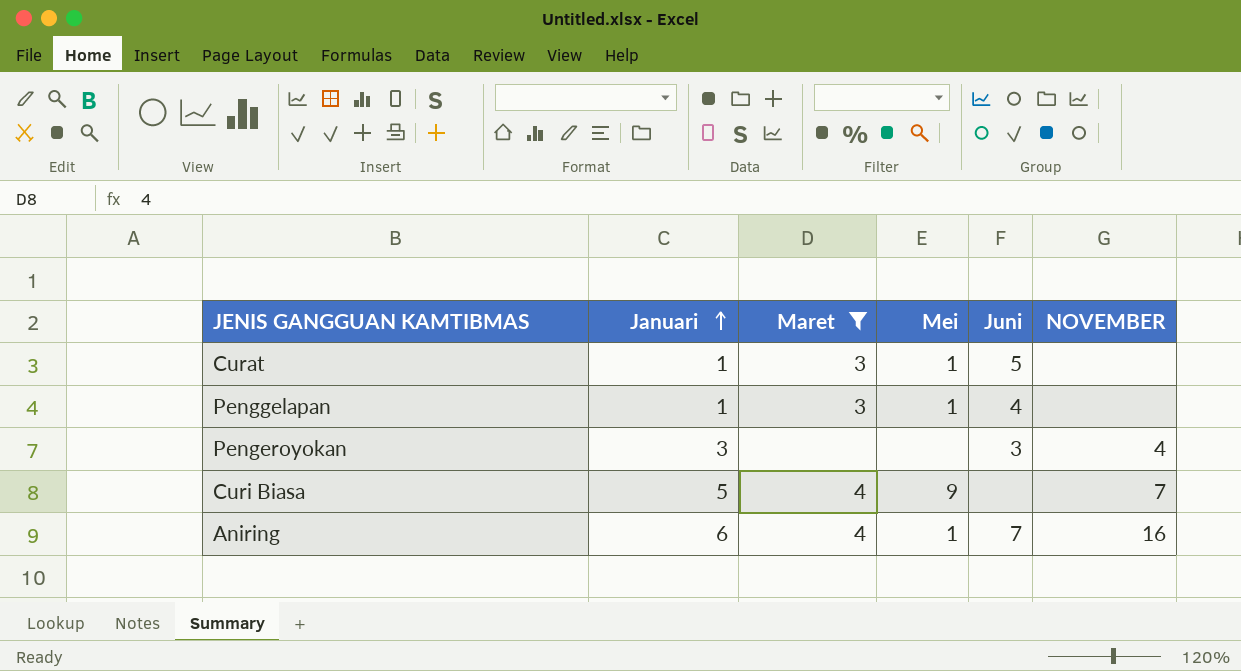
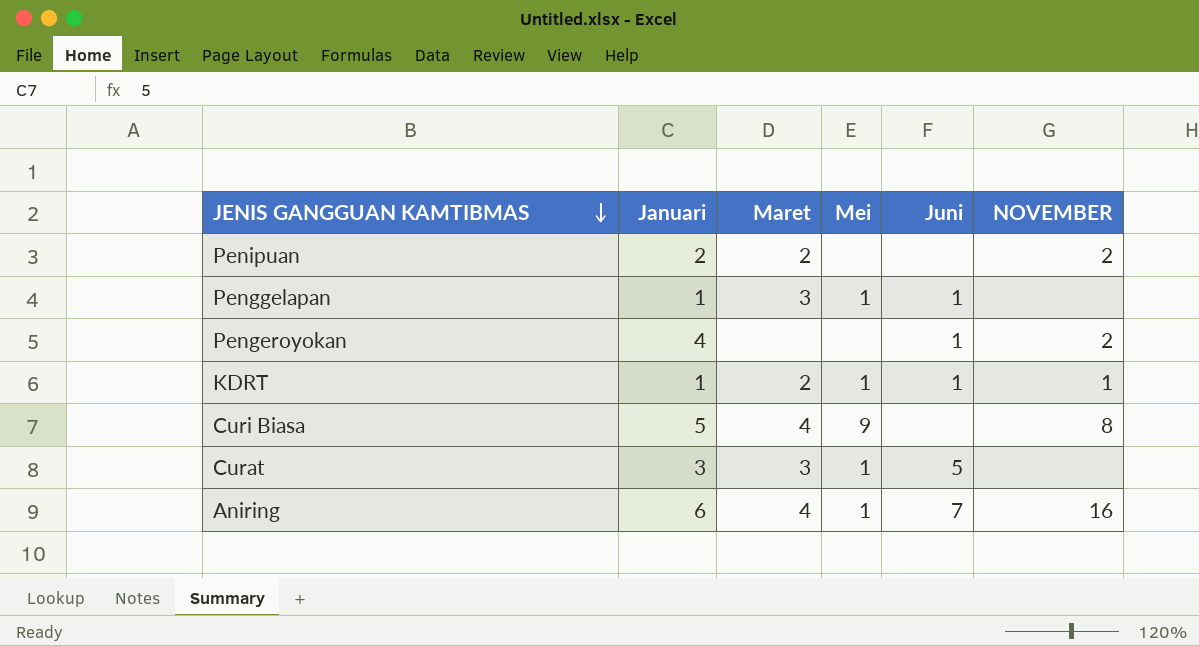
filter: Maret != 2 -> none
row order: Januari ascending -> JENIS GANGGUAN KAMTIBMAS descending
Penggelapan | Juni: 4 -> 1
Pengeroyokan | Januari: 3 -> 4
Pengeroyokan | Juni: 3 -> 1
Pengeroyokan | NOVEMBER: 4 -> 2
Curi Biasa | NOVEMBER: 7 -> 8
Curat | Januari: 1 -> 3

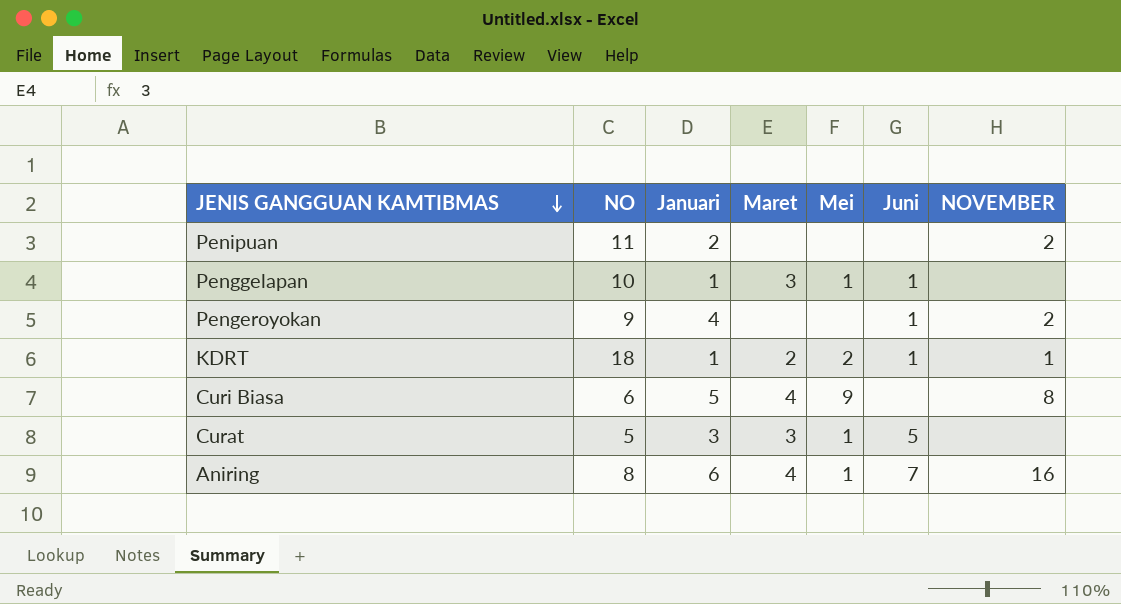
column NO | position: none -> 2
Penipuan | Maret: 2 -> none
KDRT | Mei: 1 -> 2

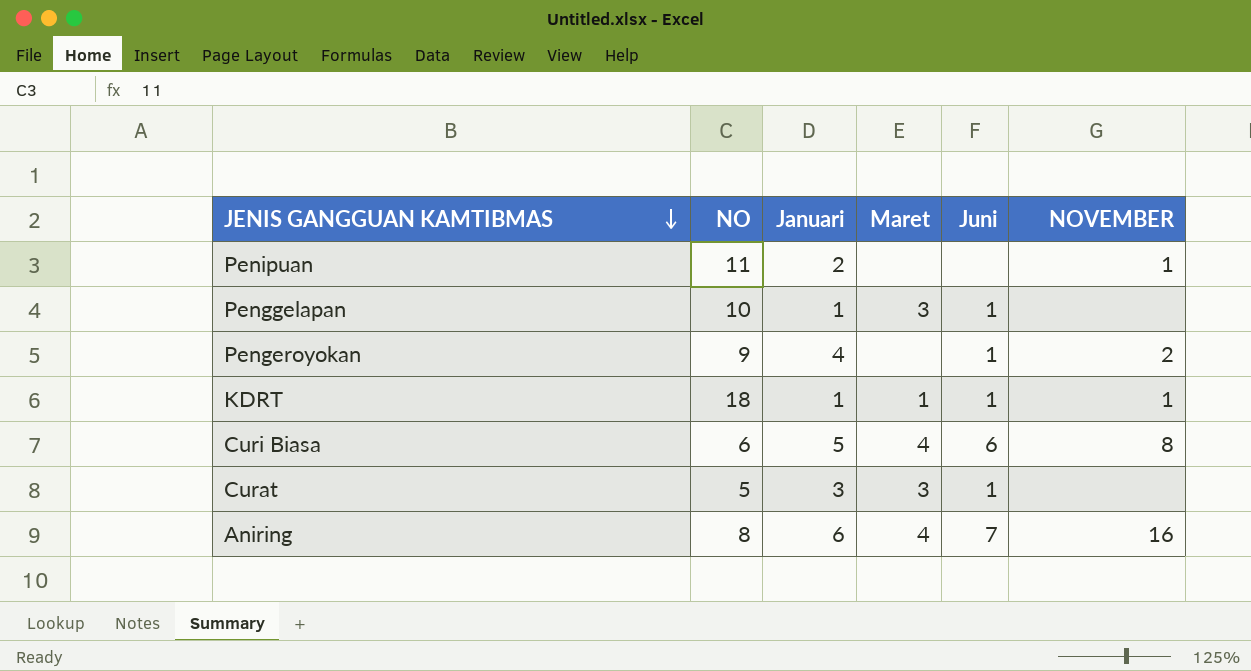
column Mei | position: 5 -> none
Penipuan | NOVEMBER: 2 -> 1
KDRT | Maret: 2 -> 1
Curi Biasa | Juni: none -> 6
Curat | Juni: 5 -> 1

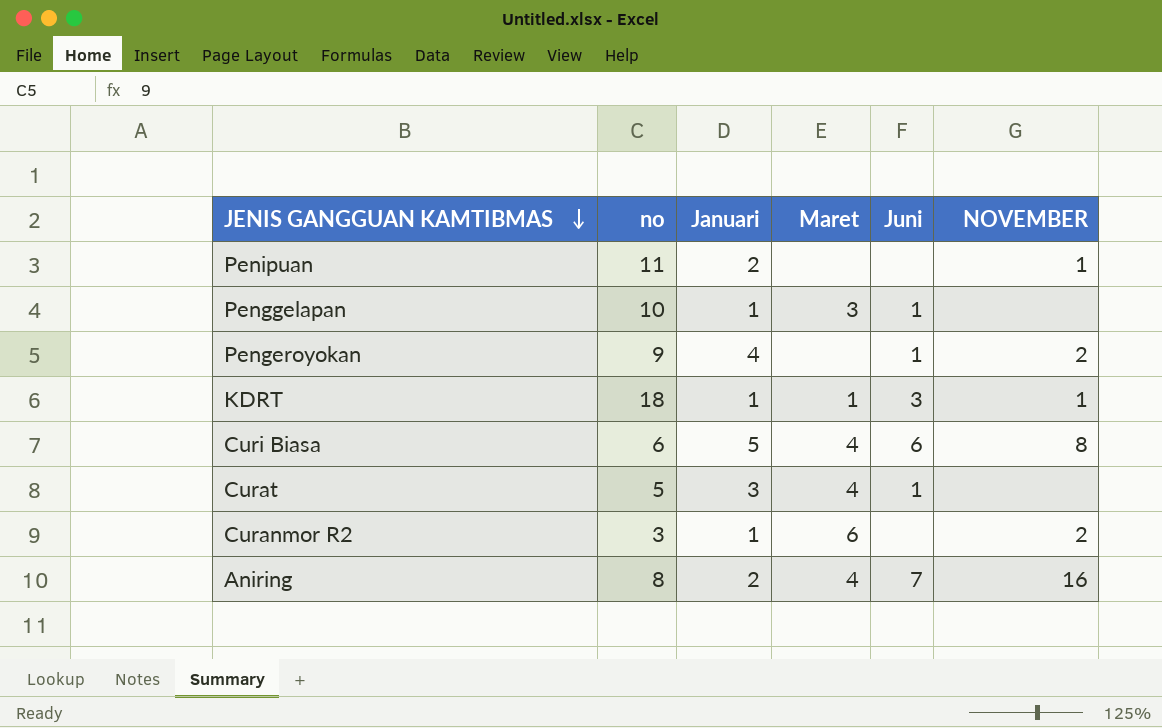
column name: NO -> no
KDRT | Juni: 1 -> 3
Curat | Maret: 3 -> 4
row Curanmor R2: none -> 3 | 1 | 6 | none | 2
Aniring | Januari: 6 -> 2

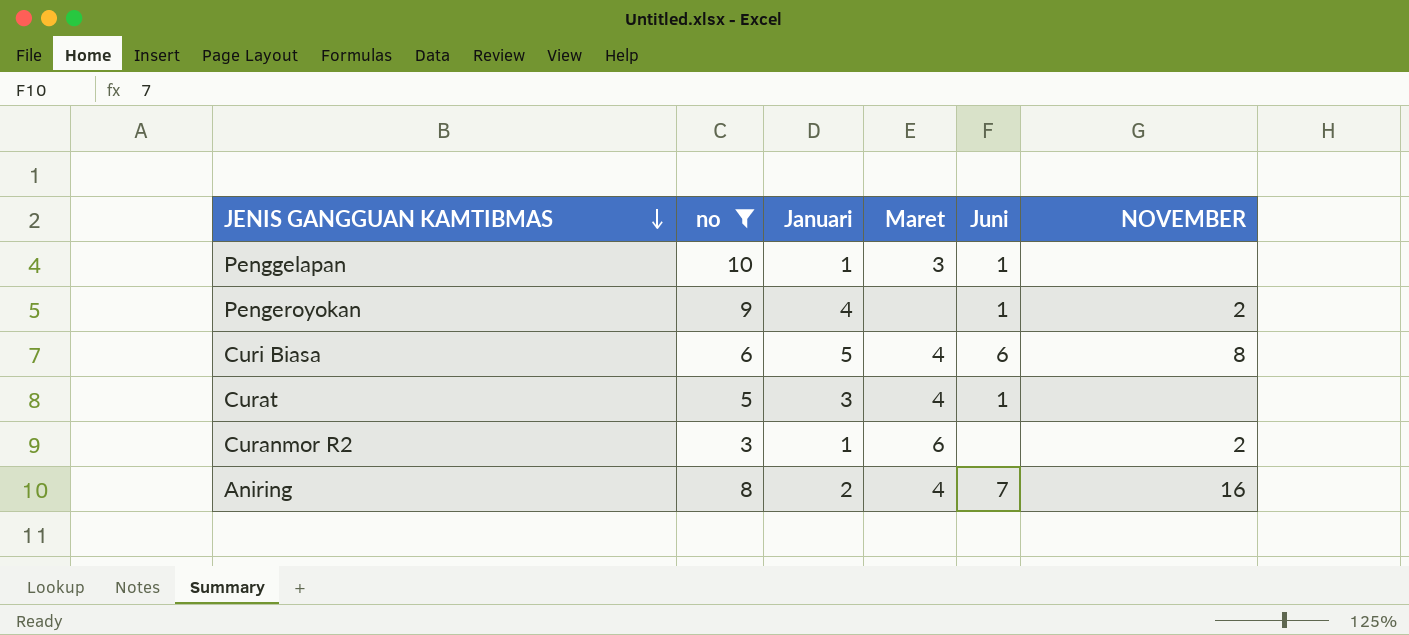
filter: none -> no <= 10

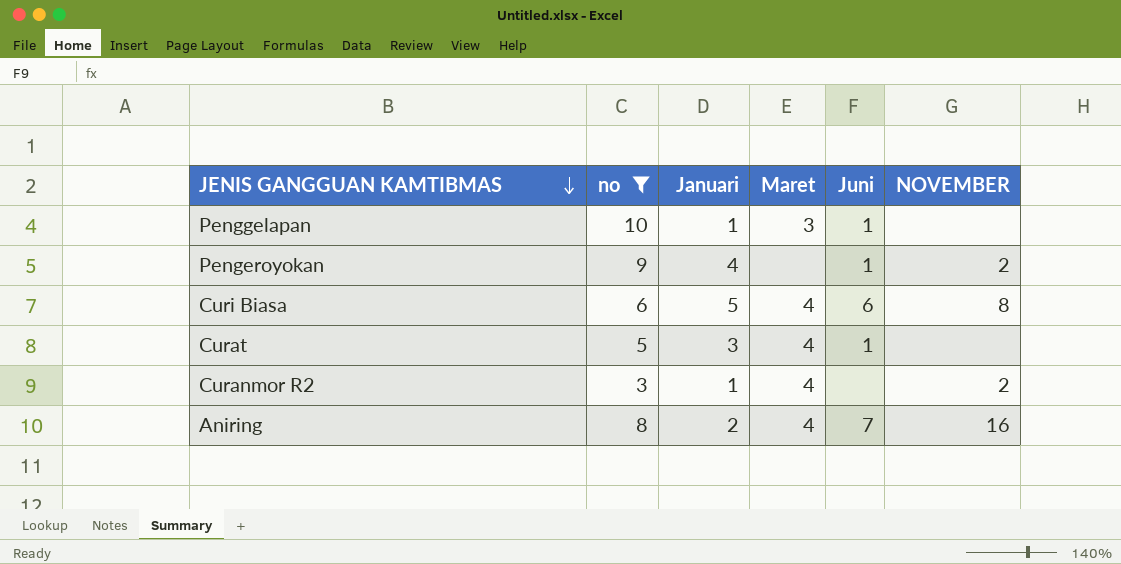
Curanmor R2 | Maret: 6 -> 4

